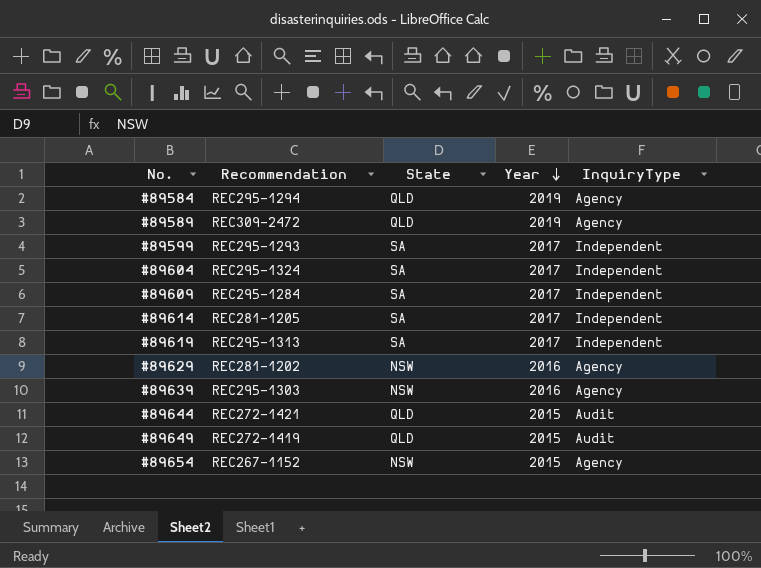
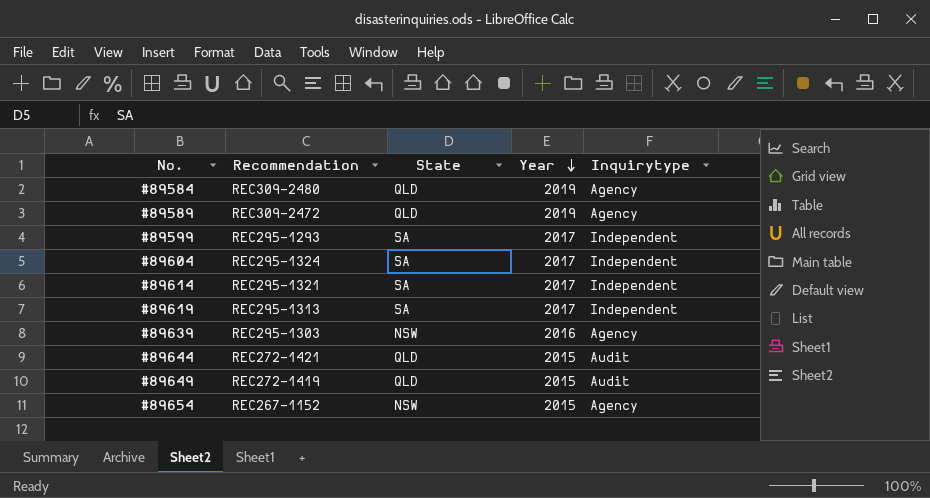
column name: InquiryType -> Inquirytype
row #89609: REC295-1284 | SA | 2017 | Independent -> none
row #89629: REC281-1202 | NSW | 2016 | Agency -> none
#89584 | Recommendation: REC295-1294 -> REC309-2480
#89614 | Recommendation: REC281-1205 -> REC295-1321

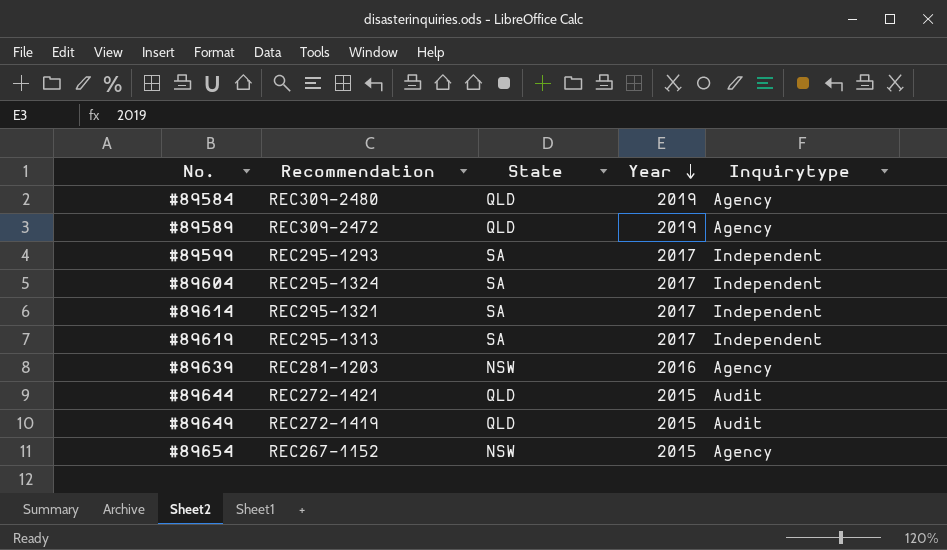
#89639 | Recommendation: REC295-1303 -> REC281-1203

